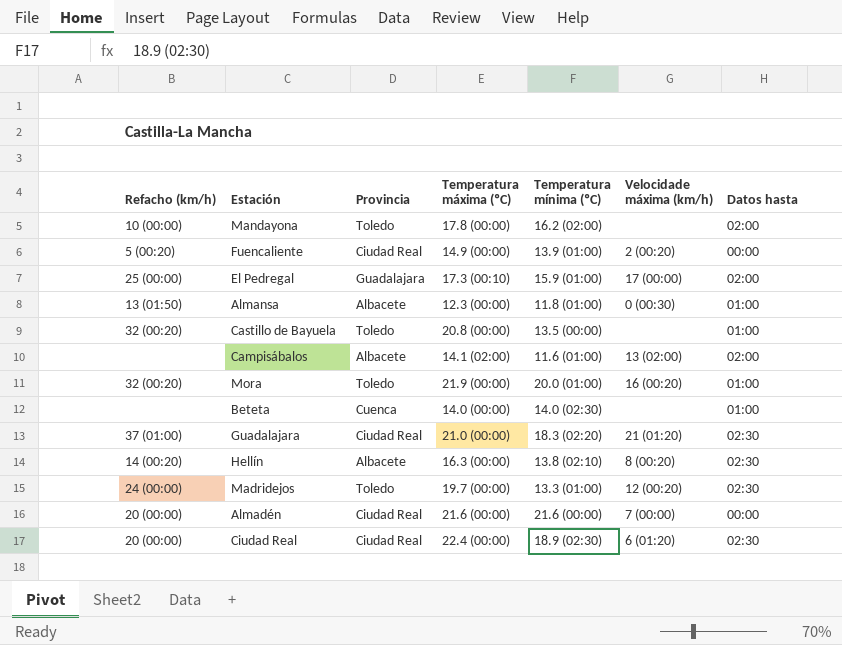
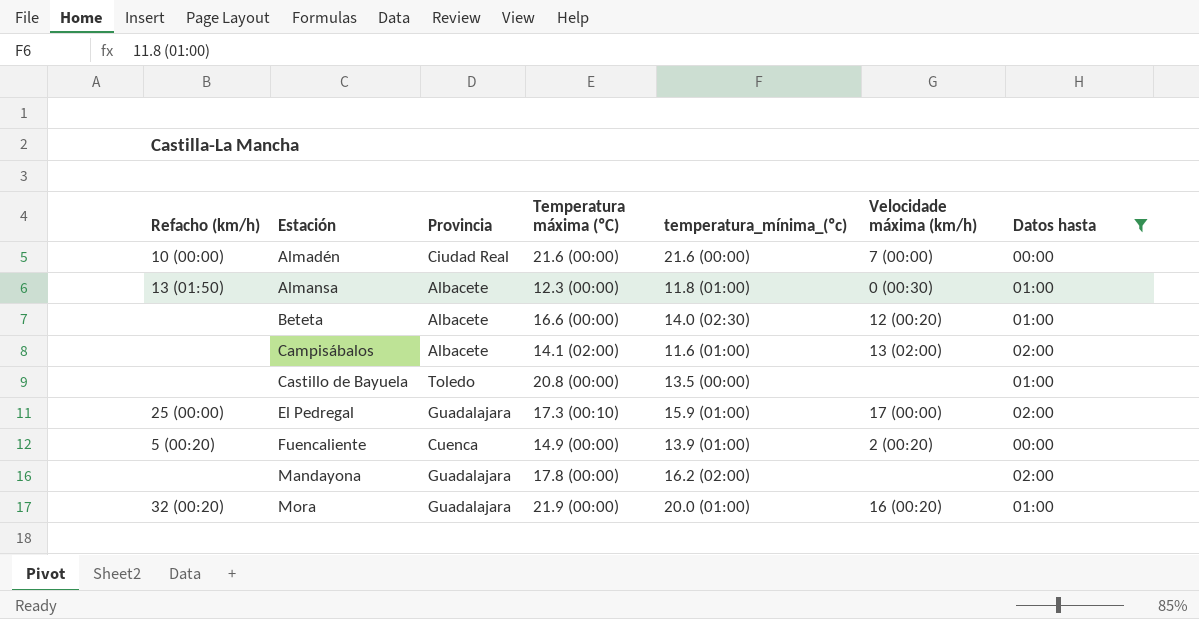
filter: none -> Datos hasta != 02:30
row order: none -> Estación ascending
column name: Temperatura mínima (ºC) -> temperatura_mínima_(ºc)
Almadén | Refacho (km/h): 20 (00:00) -> 10 (00:00)
Beteta | Provincia: Cuenca -> Albacete
Beteta | Temperatura máxima (ºC): 14.0 (00:00) -> 16.6 (00:00)
Beteta | Velocidade máxima (km/h): none -> 12 (00:20)
Castillo de Bayuela | Refacho (km/h): 32 (00:20) -> none
Fuencaliente | Provincia: Ciudad Real -> Cuenca
Mandayona | Refacho (km/h): 10 (00:00) -> none
Mandayona | Provincia: Toledo -> Guadalajara
Mora | Provincia: Toledo -> Guadalajara

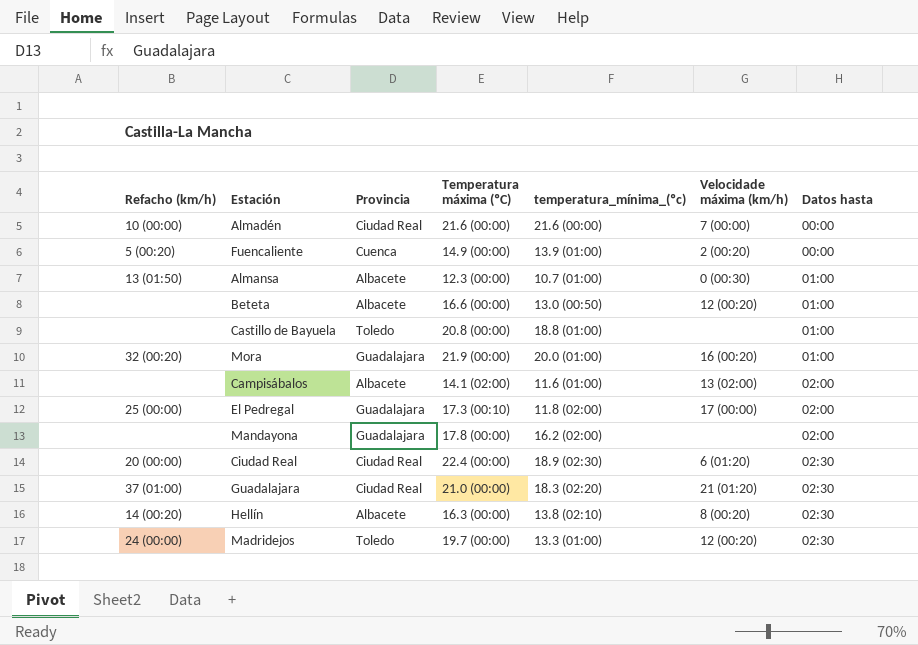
filter: Datos hasta != 02:30 -> none
row order: Estación ascending -> Datos hasta ascending
Almansa | temperatura_mínima_(ºc): 11.8 (01:00) -> 10.7 (01:00)
Beteta | temperatura_mínima_(ºc): 14.0 (02:30) -> 13.0 (00:50)
Castillo de Bayuela | temperatura_mínima_(ºc): 13.5 (00:00) -> 18.8 (01:00)
El Pedregal | temperatura_mínima_(ºc): 15.9 (01:00) -> 11.8 (02:00)

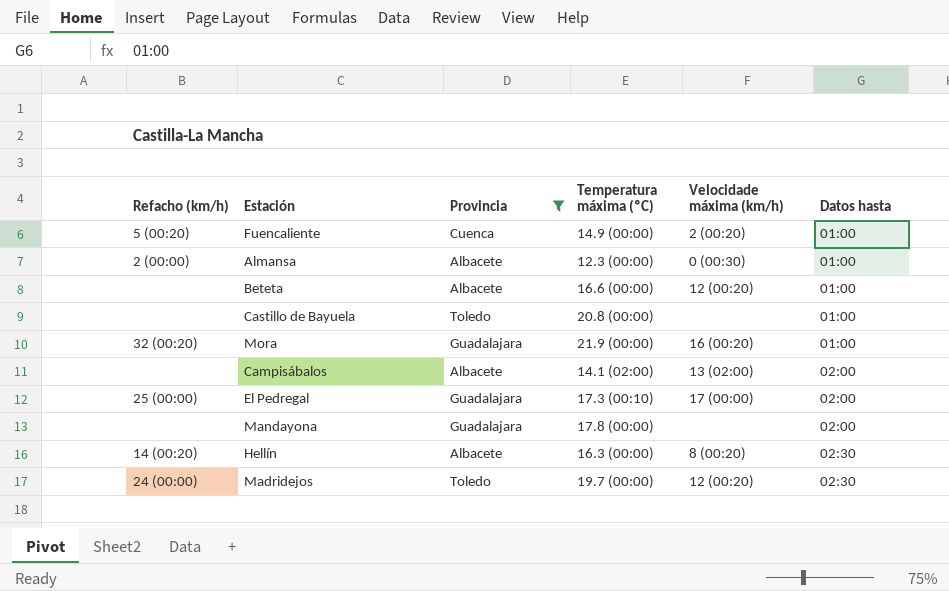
filter: none -> Provincia != Ciudad Real
column temperatura_mínima_(ºc) | position: 5 -> none
Fuencaliente | Datos hasta: 00:00 -> 01:00
Almansa | Refacho (km/h): 13 (01:50) -> 2 (00:00)

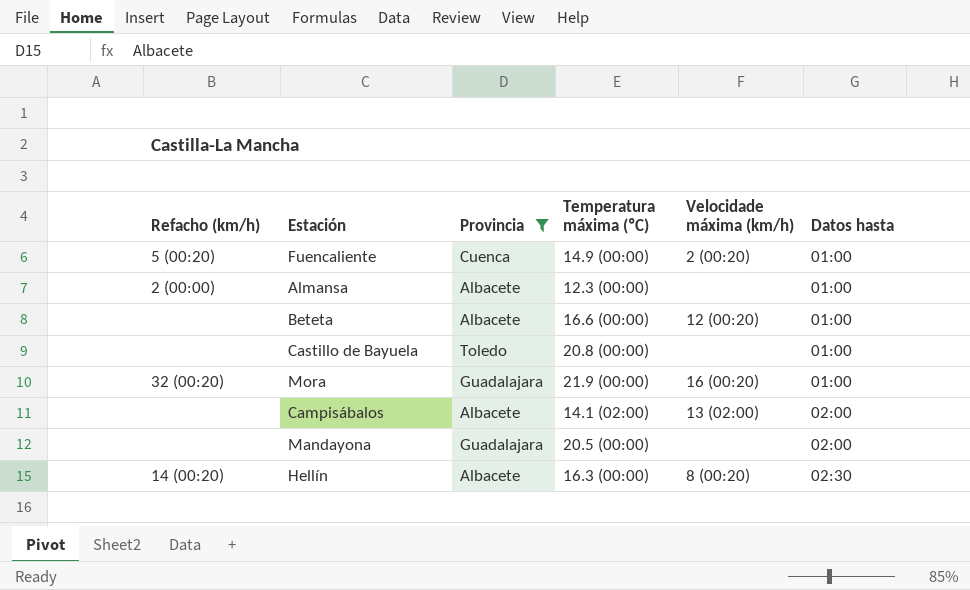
row El Pedregal: 25 (00:00) | Guadalajara | 17.3 (00:10) | 17 (00:00) | 02:00 -> none
row Madridejos: 24 (00:00) | Toledo | 19.7 (00:00) | 12 (00:20) | 02:30 -> none
Almansa | Velocidade máxima (km/h): 0 (00:30) -> none
Mandayona | Temperatura máxima (ºC): 17.8 (00:00) -> 20.5 (00:00)

